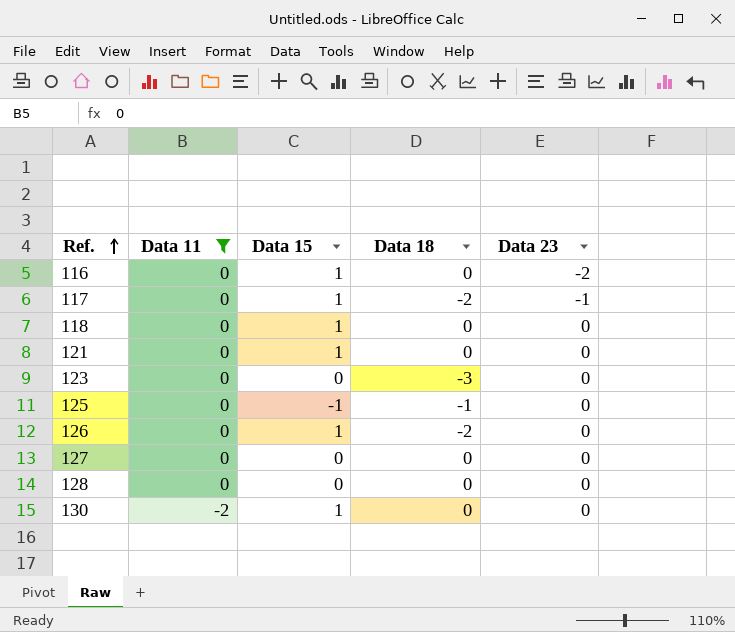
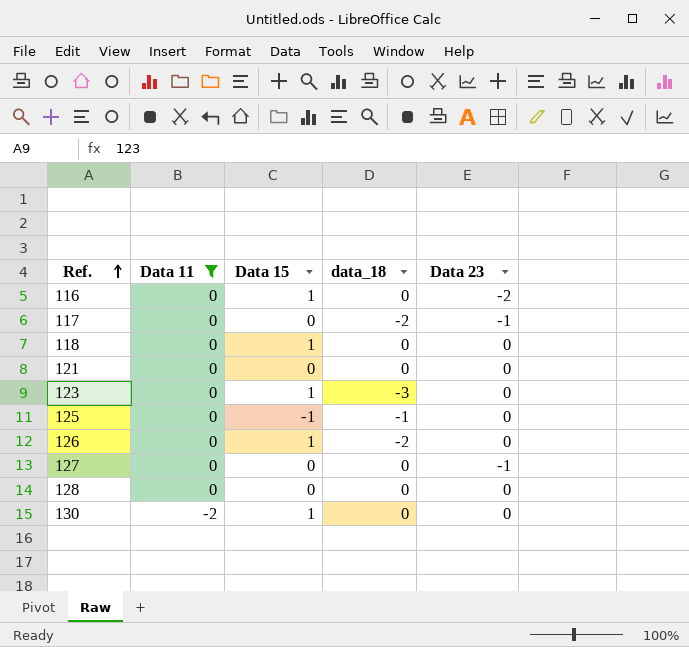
column name: Data 18 -> data_18
117 | Data 15: 1 -> 0
121 | Data 15: 1 -> 0
123 | Data 15: 0 -> 1
127 | Data 23: 0 -> -1

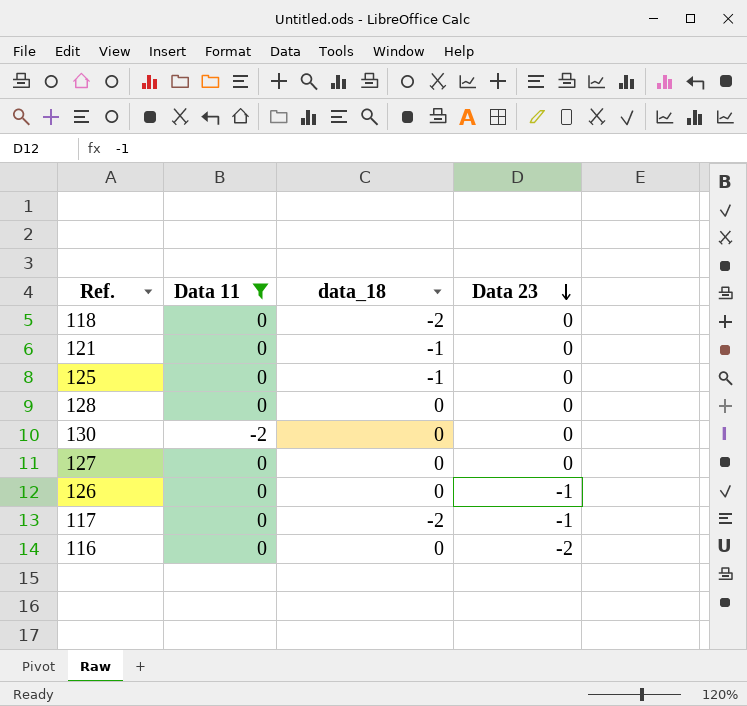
row order: Ref. ascending -> Data 23 descending
column Data 15 | position: 3 -> none
row 123: 0 | 1 | -3 | 0 -> none
118 | data_18: 0 -> -2
121 | data_18: 0 -> -1
127 | Data 23: -1 -> 0
126 | data_18: -2 -> 0
126 | Data 23: 0 -> -1

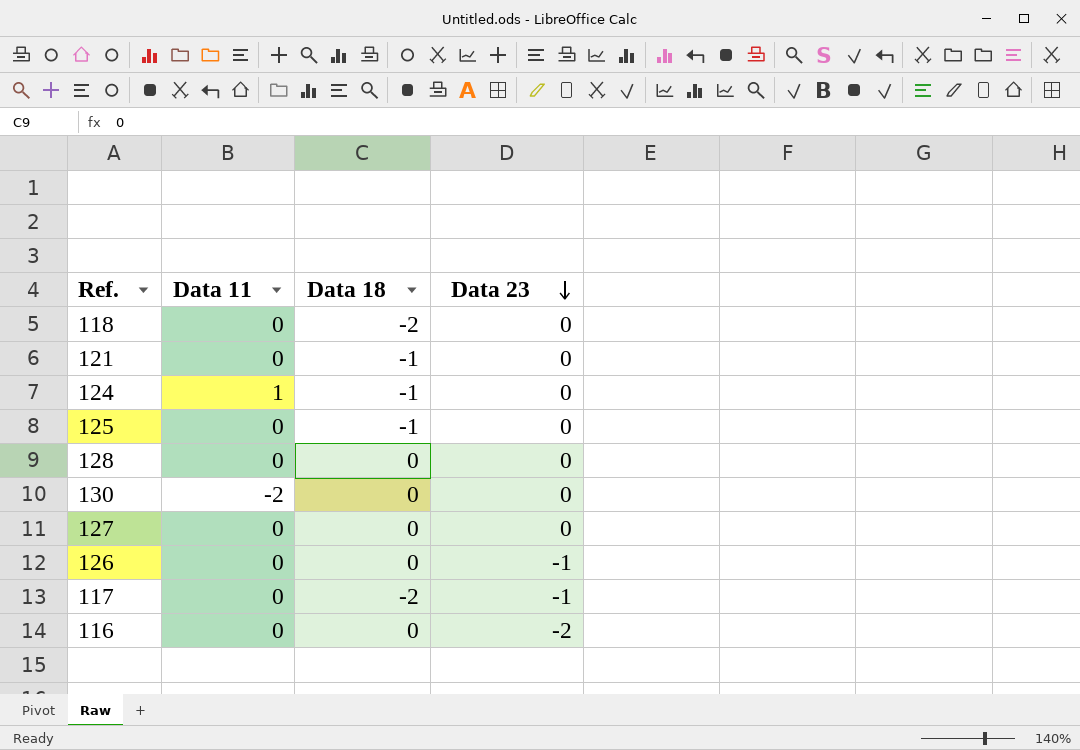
filter: Data 11 != 1 -> none
column name: data_18 -> Data 18

